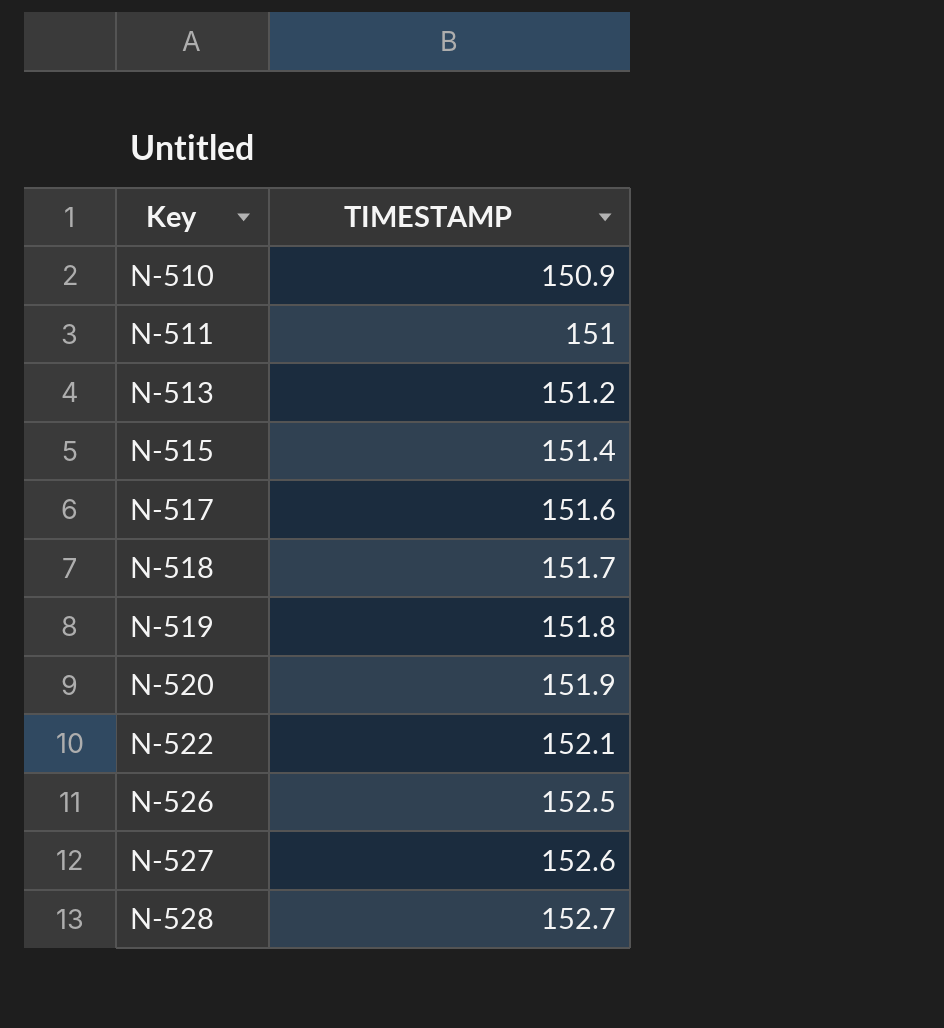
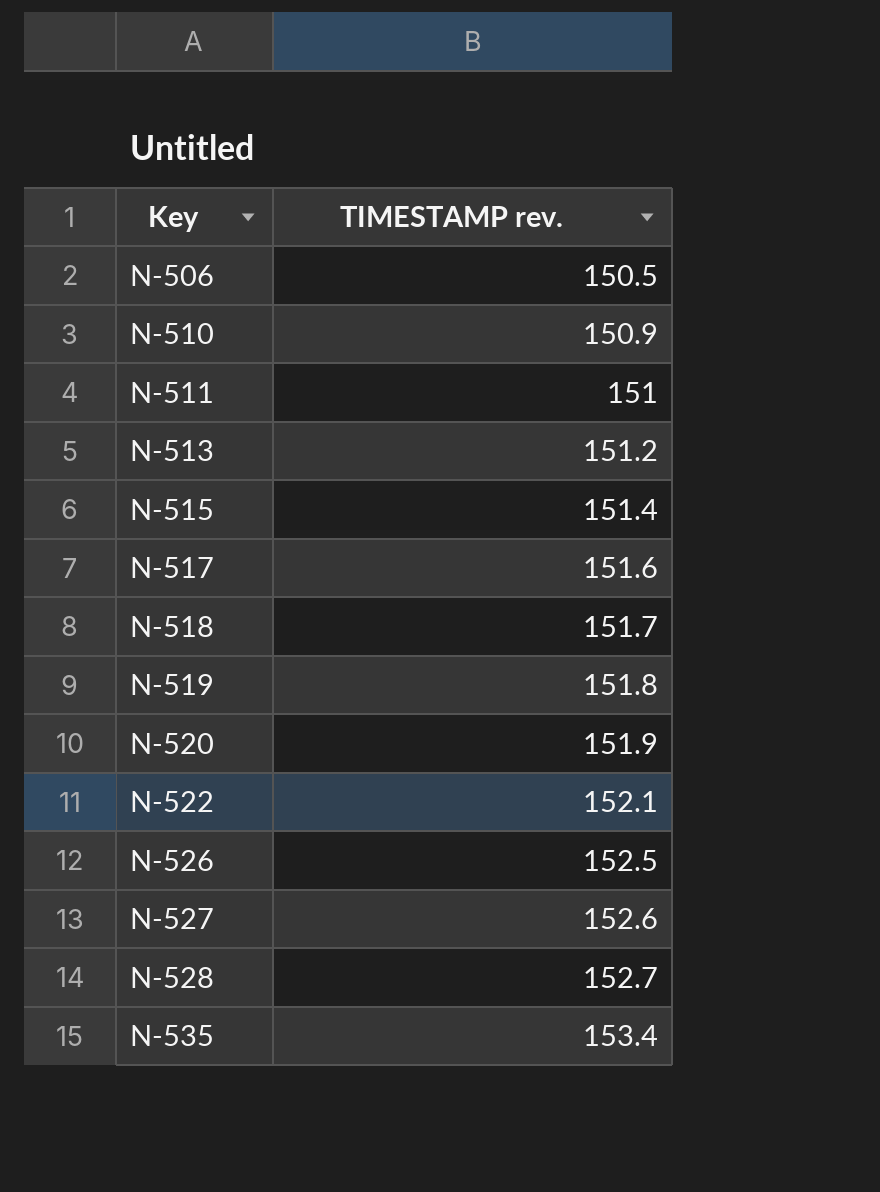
column name: TIMESTAMP -> TIMESTAMP rev.
row N-506: none -> 150.5
row N-535: none -> 153.4

